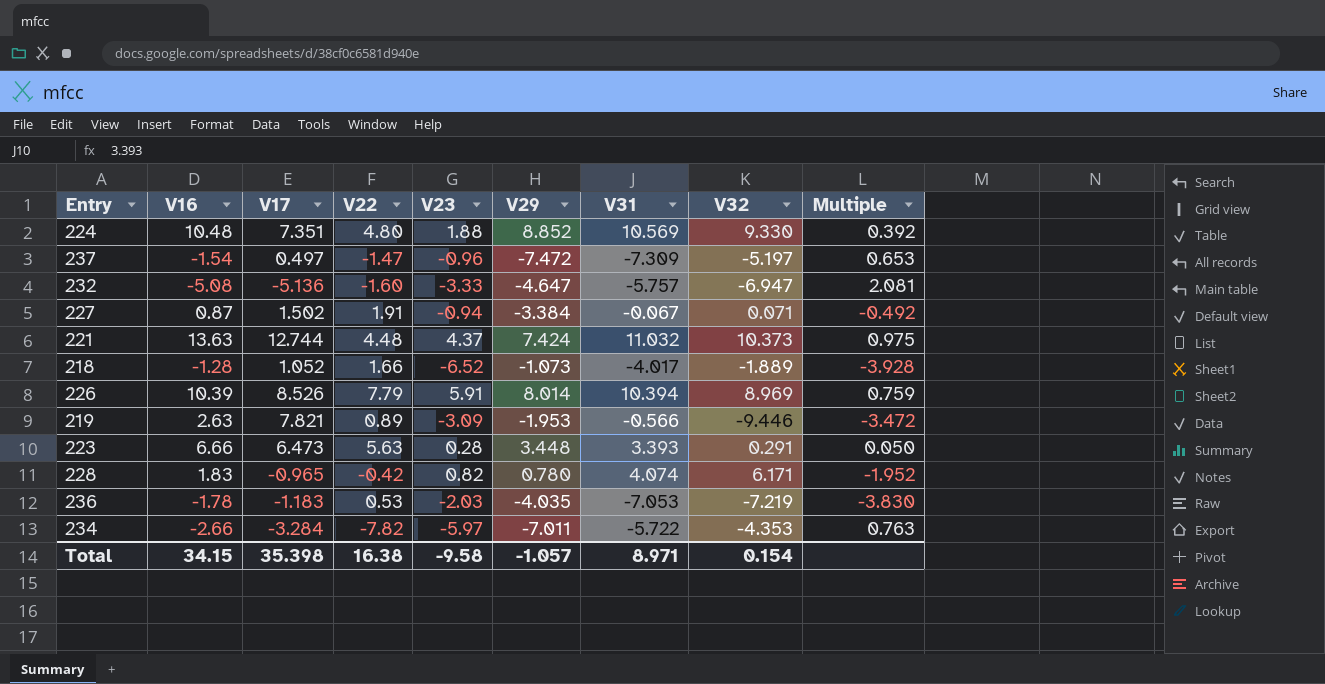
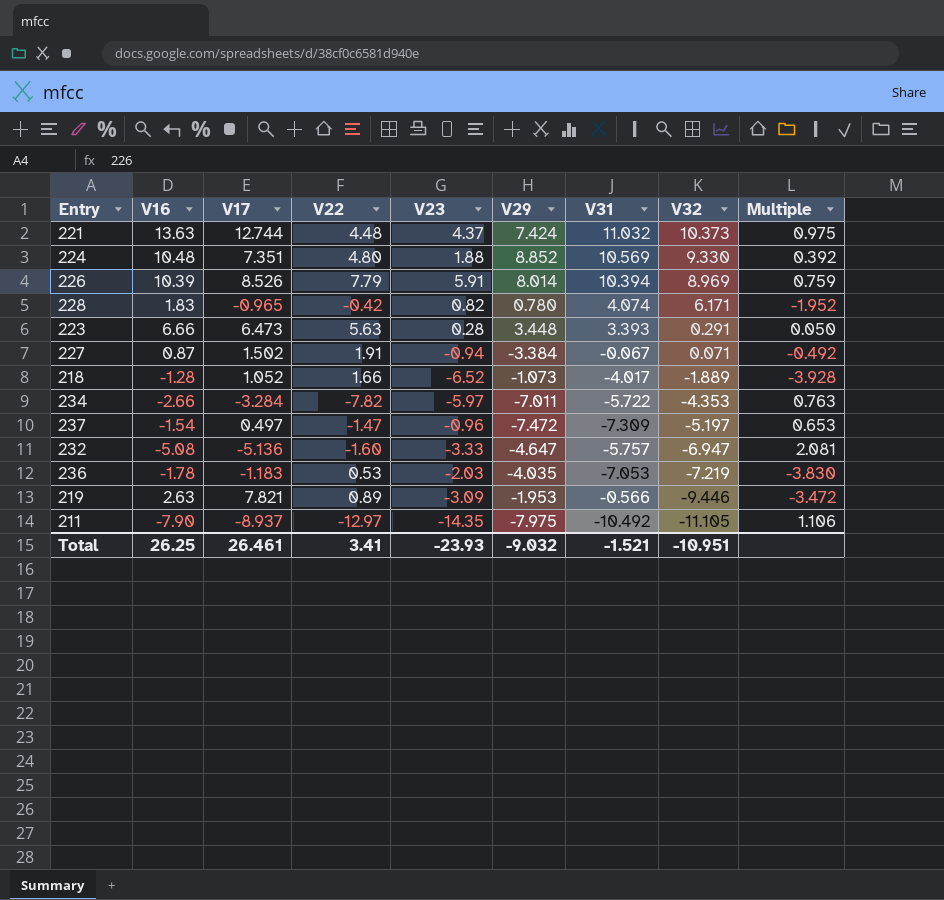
row order: none -> V32 descending
row 211: none -> -7.90 | -8.937 | -12.97 | -14.35 | -7.975 | -10.492 | -11.105 | 1.106
Total | V16: 34.15 -> 26.25
Total | V17: 35.398 -> 26.461
Total | V22: 16.38 -> 3.41
Total | V23: -9.58 -> -23.93
Total | V29: -1.057 -> -9.032
Total | V31: 8.971 -> -1.521
Total | V32: 0.154 -> -10.951

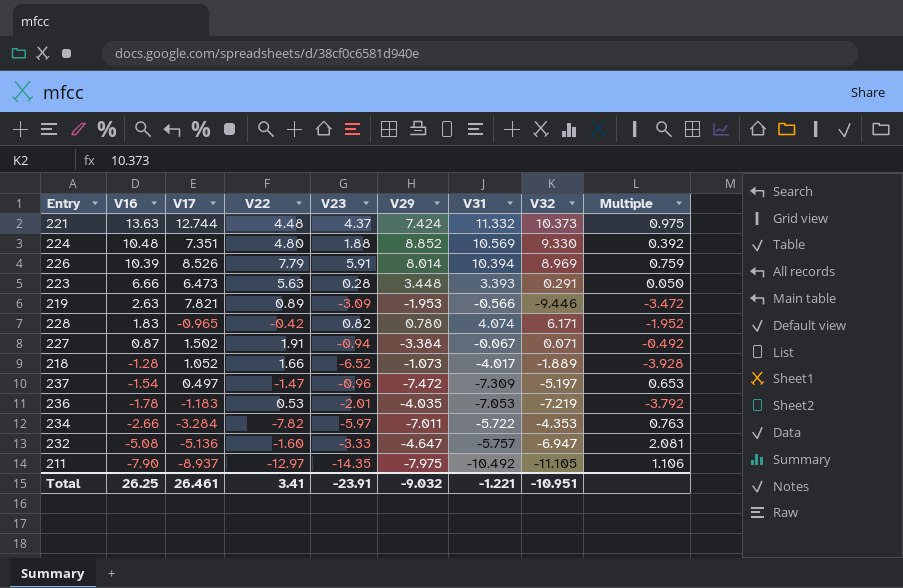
row order: V32 descending -> V16 descending
221 | V31: 11.032 -> 11.332
236 | V23: -2.03 -> -2.01
236 | Multiple: -3.830 -> -3.792
Total | V23: -23.93 -> -23.91
Total | V31: -1.521 -> -1.221

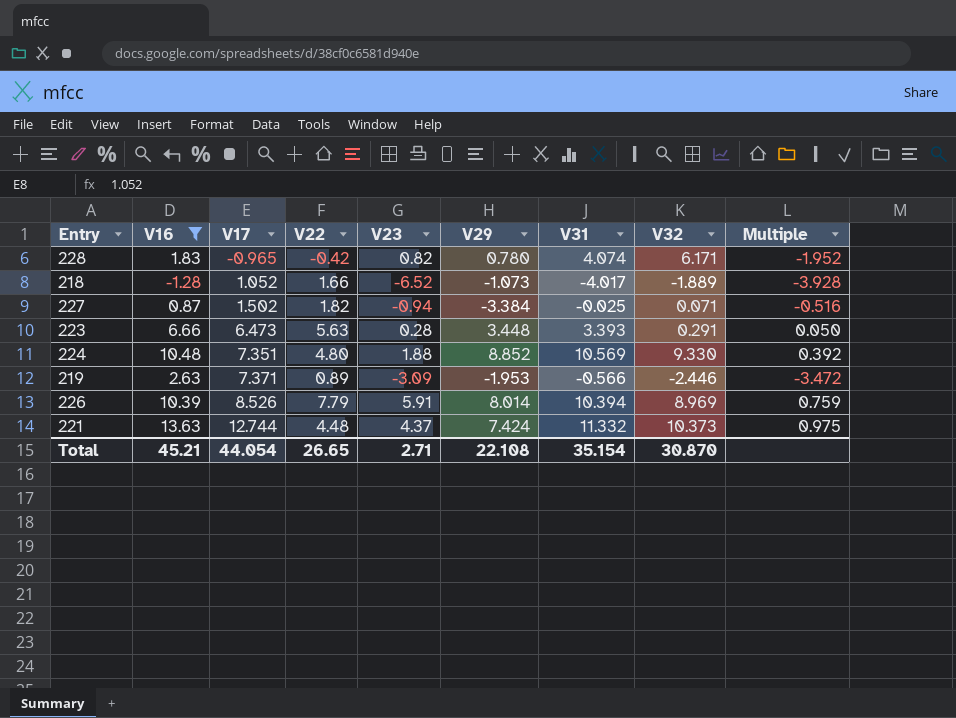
filter: none -> V16 >= -1.28
row order: V16 descending -> V17 ascending
227 | V22: 1.91 -> 1.82
227 | V31: -0.067 -> -0.025
227 | Multiple: -0.492 -> -0.516
219 | V17: 7.821 -> 7.371
219 | V32: -9.446 -> -2.446
Total | V16: 26.25 -> 45.21
Total | V17: 26.461 -> 44.054
Total | V22: 3.41 -> 26.65
Total | V23: -23.91 -> 2.71
Total | V29: -9.032 -> 22.108
Total | V31: -1.221 -> 35.154
Total | V32: -10.951 -> 30.870

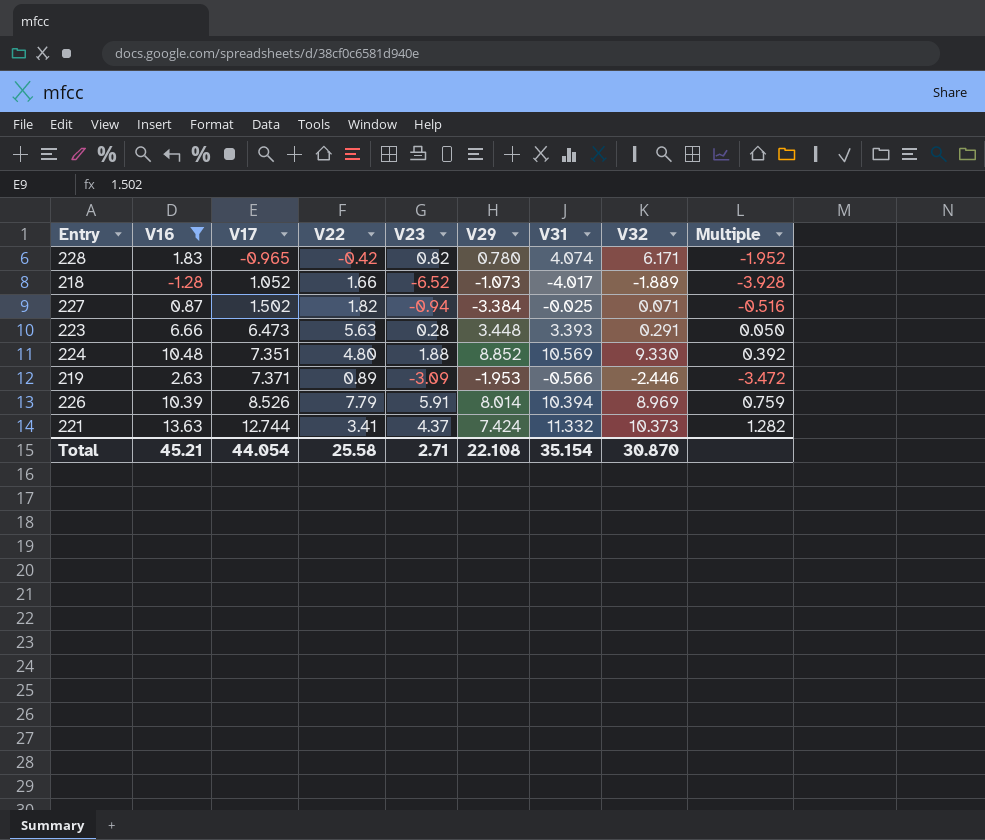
221 | V22: 4.48 -> 3.41
221 | Multiple: 0.975 -> 1.282
Total | V22: 26.65 -> 25.58

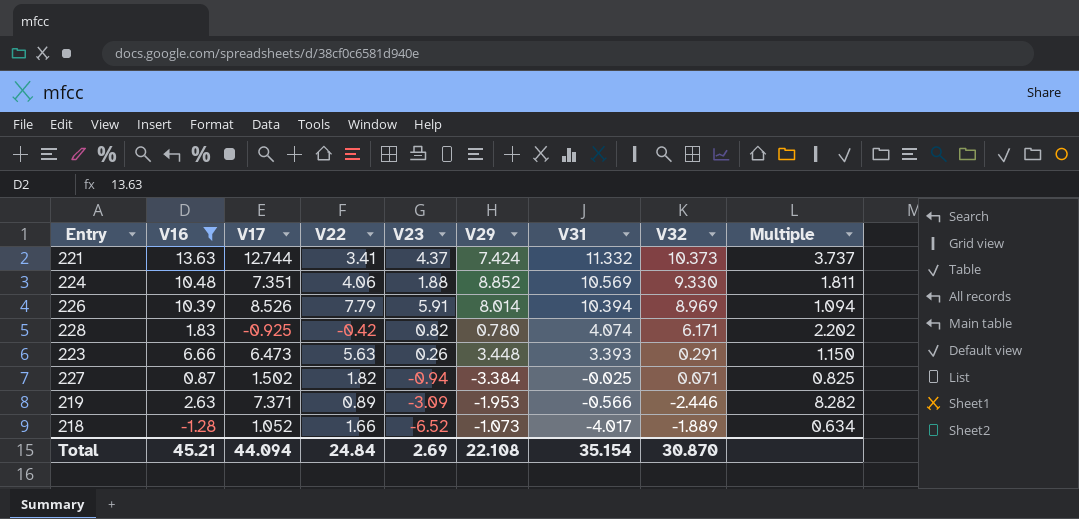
row order: V17 ascending -> V31 descending
column Multiple | formula: [V23] / [V22] -> [V17] / [V22]
224 | V22: 4.80 -> 4.06
228 | V17: -0.965 -> -0.925
223 | V23: 0.28 -> 0.26
Total | V17: 44.054 -> 44.094
Total | V22: 25.58 -> 24.84
Total | V23: 2.71 -> 2.69

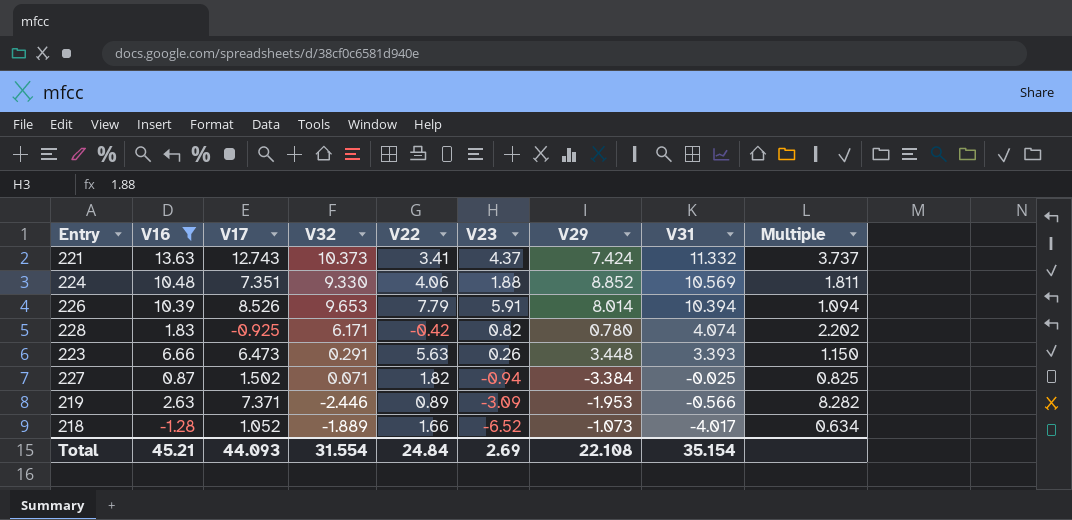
column V32 | position: 8 -> 4
221 | V17: 12.744 -> 12.743
226 | V32: 8.969 -> 9.653
Total | V17: 44.094 -> 44.093
Total | V32: 30.870 -> 31.554

